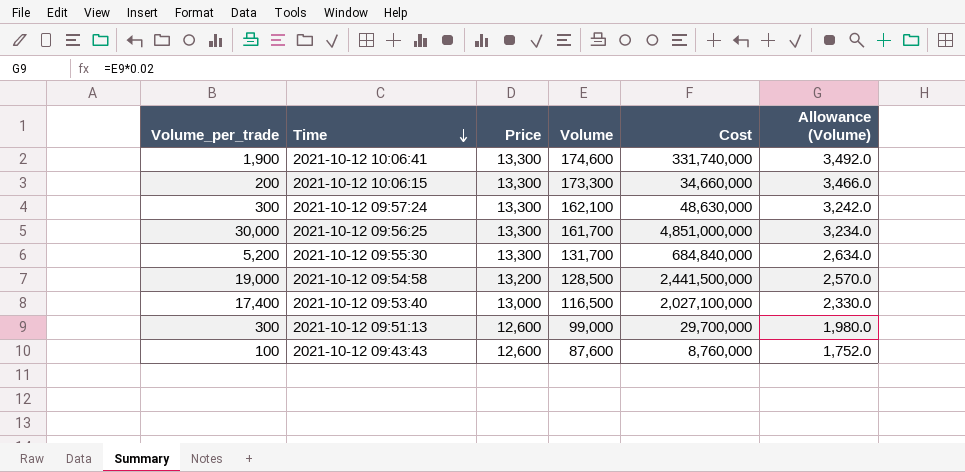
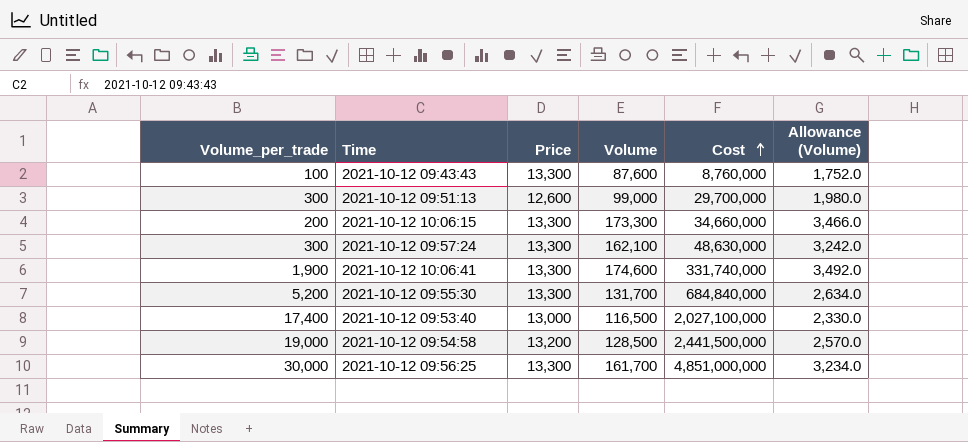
row order: Time descending -> Cost ascending
2021-10-12 09:43:43 | Price: 12,600 -> 13,300

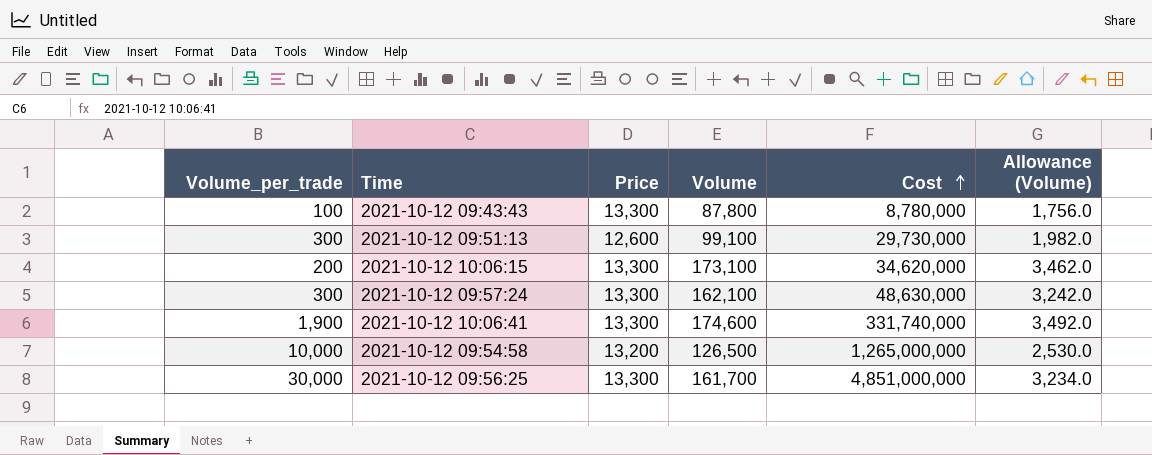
row 2021-10-12 09:55:30: 5,200 | 13,300 | 131,700 | 684,840,000 | 2,634.0 -> none
row 2021-10-12 09:53:40: 17,400 | 13,000 | 116,500 | 2,027,100,000 | 2,330.0 -> none
2021-10-12 09:43:43 | Volume: 87,600 -> 87,800
2021-10-12 09:43:43 | Cost: 8,760,000 -> 8,780,000
2021-10-12 09:43:43 | Allowance (Volume): 1,752.0 -> 1,756.0
2021-10-12 09:51:13 | Volume: 99,000 -> 99,100
2021-10-12 09:51:13 | Cost: 29,700,000 -> 29,730,000
2021-10-12 09:51:13 | Allowance (Volume): 1,980.0 -> 1,982.0
2021-10-12 10:06:15 | Volume: 173,300 -> 173,100
2021-10-12 10:06:15 | Cost: 34,660,000 -> 34,620,000
2021-10-12 10:06:15 | Allowance (Volume): 3,466.0 -> 3,462.0
2021-10-12 09:54:58 | Volume_per_trade: 19,000 -> 10,000
2021-10-12 09:54:58 | Volume: 128,500 -> 126,500
2021-10-12 09:54:58 | Cost: 2,441,500,000 -> 1,265,000,000
2021-10-12 09:54:58 | Allowance (Volume): 2,570.0 -> 2,530.0

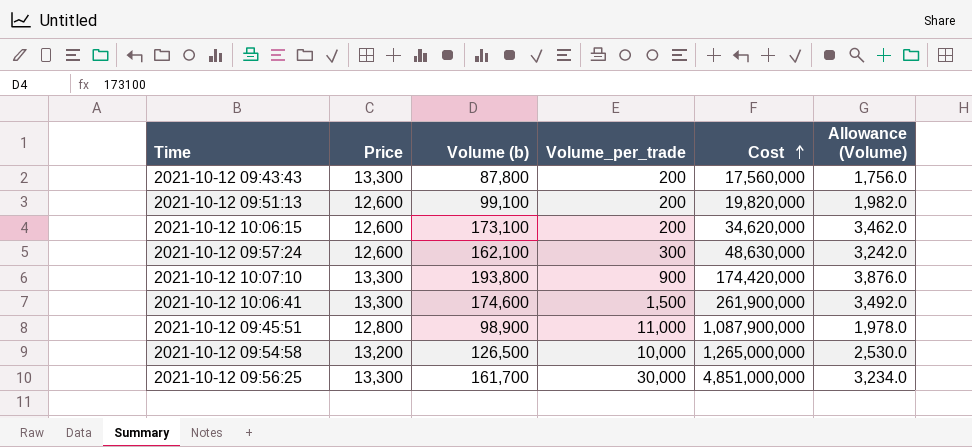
column name: Volume -> Volume (b)
column Volume_per_trade | position: 1 -> 4
2021-10-12 09:43:43 | Volume_per_trade: 100 -> 200
2021-10-12 09:43:43 | Cost: 8,780,000 -> 17,560,000
2021-10-12 09:51:13 | Volume_per_trade: 300 -> 200
2021-10-12 09:51:13 | Cost: 29,730,000 -> 19,820,000
2021-10-12 10:06:15 | Price: 13,300 -> 12,600
2021-10-12 09:57:24 | Price: 13,300 -> 12,600
row 2021-10-12 10:07:10: none -> 13,300 | 193,800 | 900 | 174,420,000 | 3,876.0
2021-10-12 10:06:41 | Volume_per_trade: 1,900 -> 1,500
2021-10-12 10:06:41 | Cost: 331,740,000 -> 261,900,000
row 2021-10-12 09:45:51: none -> 12,800 | 98,900 | 11,000 | 1,087,900,000 | 1,978.0

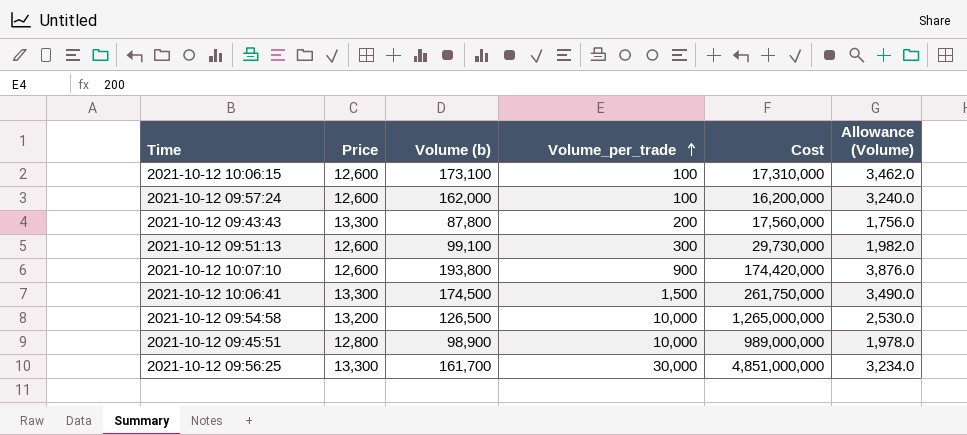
row order: Cost ascending -> Volume_per_trade ascending
2021-10-12 10:06:15 | Volume_per_trade: 200 -> 100
2021-10-12 10:06:15 | Cost: 34,620,000 -> 17,310,000
2021-10-12 09:57:24 | Volume (b): 162,100 -> 162,000
2021-10-12 09:57:24 | Volume_per_trade: 300 -> 100
2021-10-12 09:57:24 | Cost: 48,630,000 -> 16,200,000
2021-10-12 09:57:24 | Allowance (Volume): 3,242.0 -> 3,240.0
2021-10-12 09:51:13 | Volume_per_trade: 200 -> 300
2021-10-12 09:51:13 | Cost: 19,820,000 -> 29,730,000
2021-10-12 10:07:10 | Price: 13,300 -> 12,600
2021-10-12 10:06:41 | Volume (b): 174,600 -> 174,500
2021-10-12 10:06:41 | Cost: 261,900,000 -> 261,750,000
2021-10-12 10:06:41 | Allowance (Volume): 3,492.0 -> 3,490.0
2021-10-12 09:45:51 | Volume_per_trade: 11,000 -> 10,000
2021-10-12 09:45:51 | Cost: 1,087,900,000 -> 989,000,000

